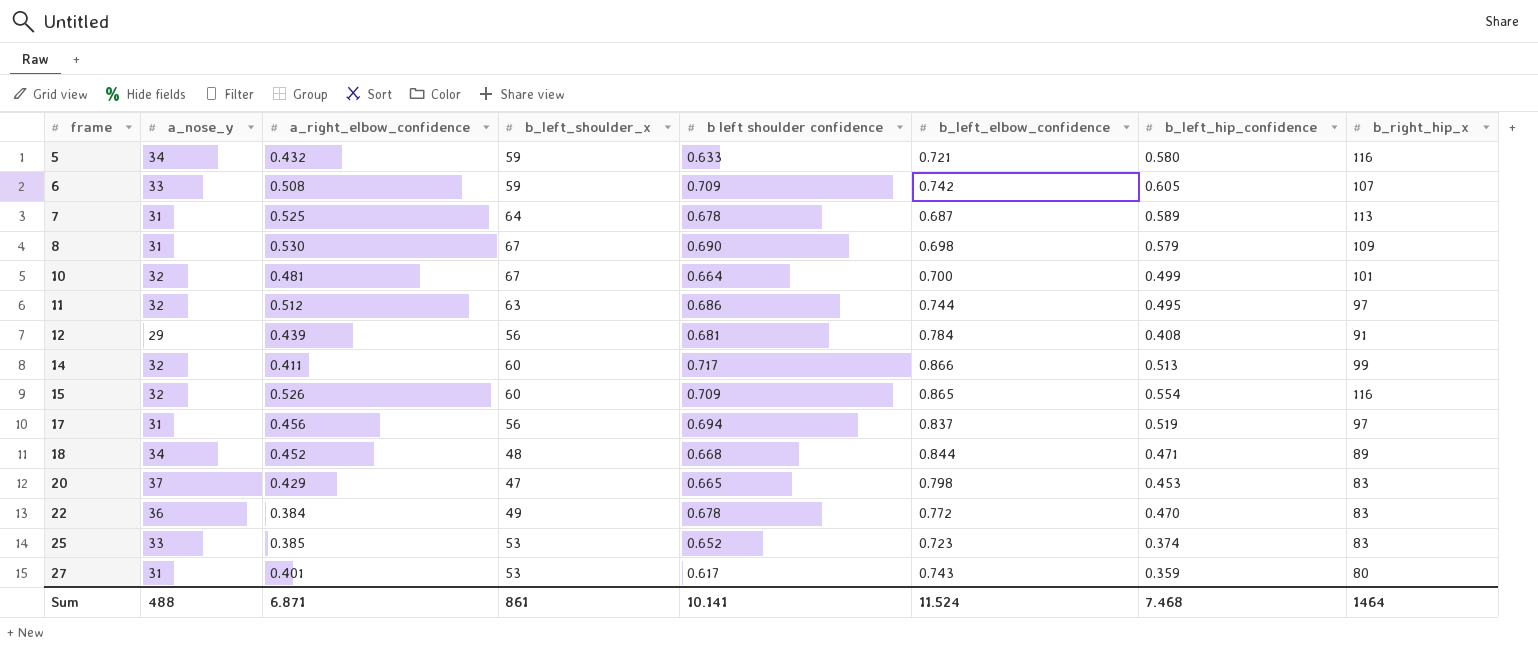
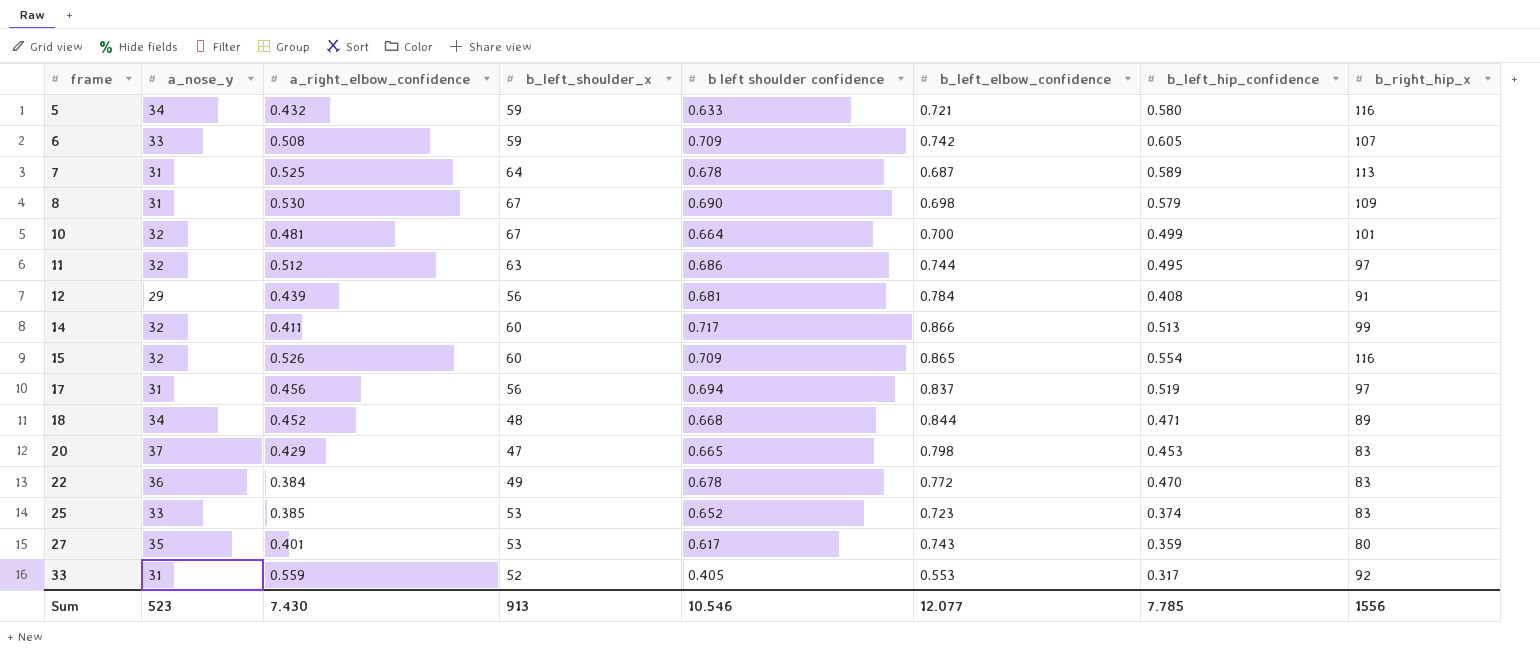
27 | a_nose_y: 31 -> 35
row 33: none -> 31 | 0.559 | 52 | 0.405 | 0.553 | 0.317 | 92
Sum | a_nose_y: 488 -> 523
Sum | a_right_elbow_confidence: 6.871 -> 7.430
Sum | b_left_shoulder_x: 861 -> 913
Sum | b left shoulder confidence: 10.141 -> 10.546
Sum | b_left_elbow_confidence: 11.524 -> 12.077
Sum | b_left_hip_confidence: 7.468 -> 7.785
Sum | b_right_hip_x: 1464 -> 1556

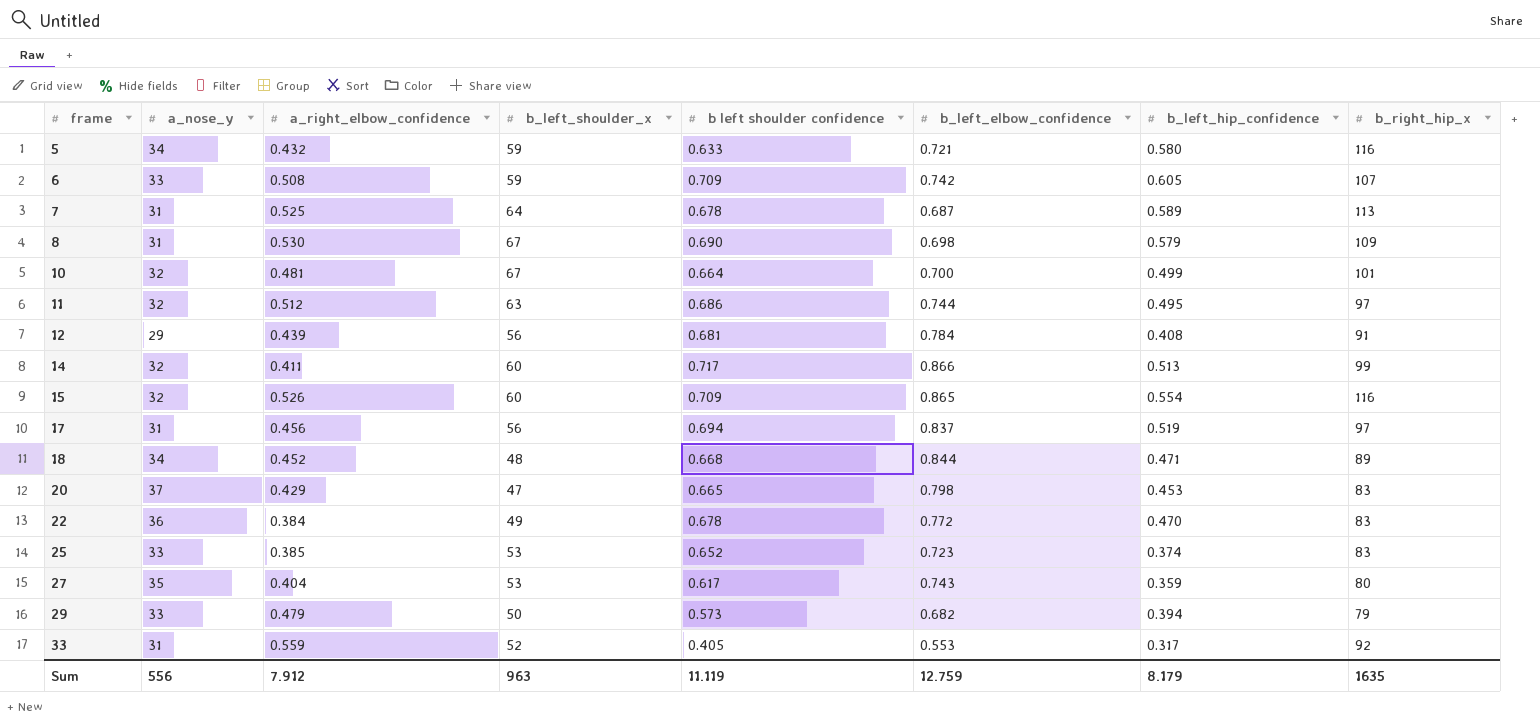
27 | a_right_elbow_confidence: 0.401 -> 0.404
row 29: none -> 33 | 0.479 | 50 | 0.573 | 0.682 | 0.394 | 79
Sum | a_nose_y: 523 -> 556
Sum | a_right_elbow_confidence: 7.430 -> 7.912
Sum | b_left_shoulder_x: 913 -> 963
Sum | b left shoulder confidence: 10.546 -> 11.119
Sum | b_left_elbow_confidence: 12.077 -> 12.759
Sum | b_left_hip_confidence: 7.785 -> 8.179
Sum | b_right_hip_x: 1556 -> 1635

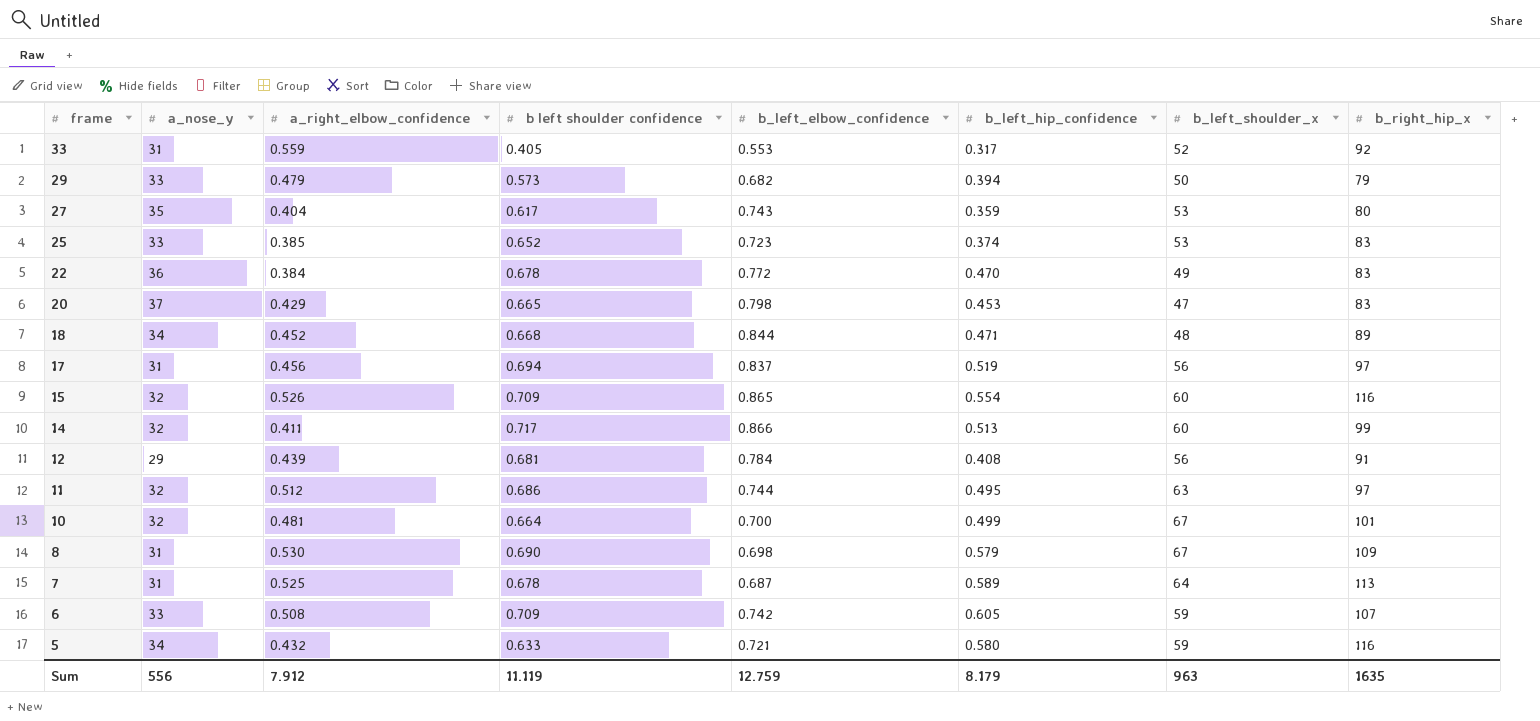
row order: frame ascending -> frame descending
column b_left_shoulder_x | position: 4 -> 7

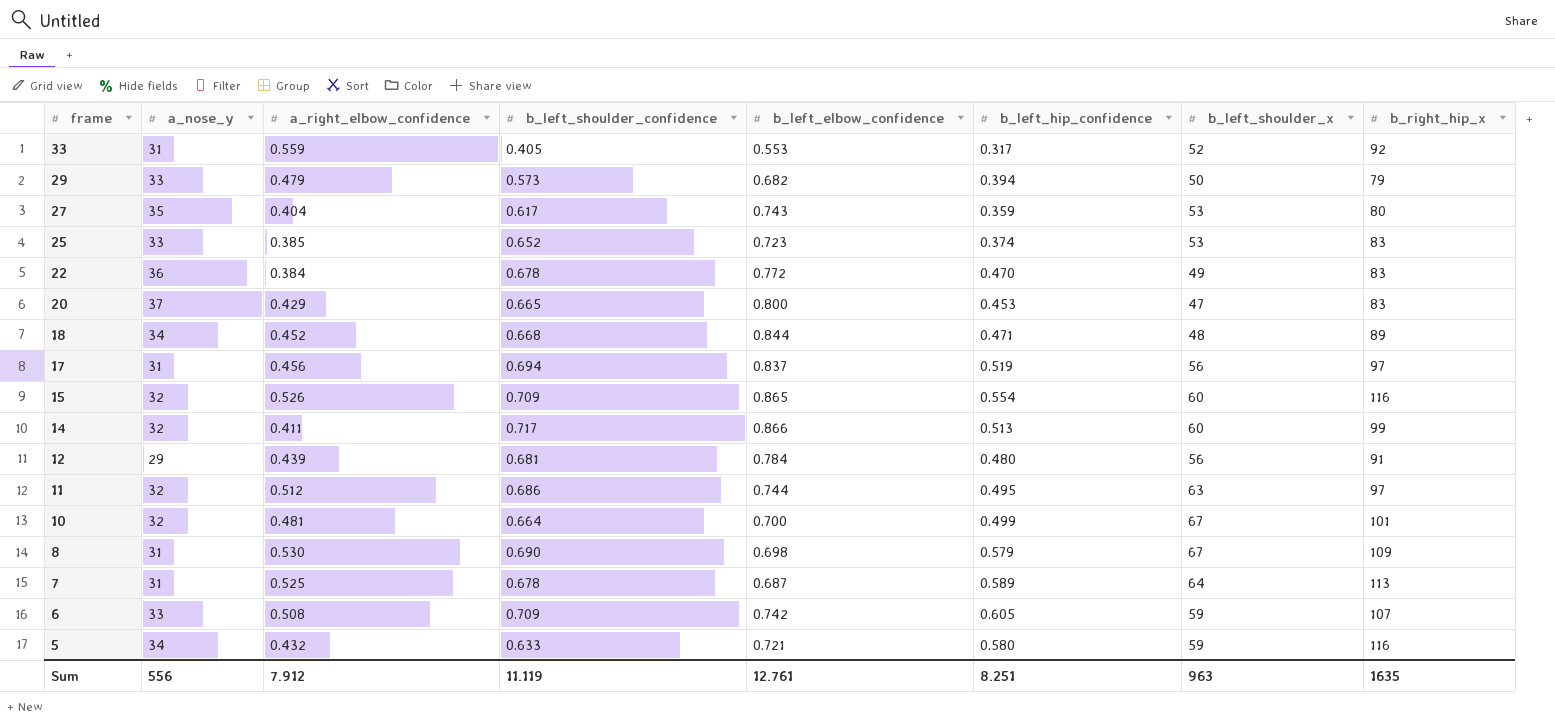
column name: b left shoulder confidence -> b_left_shoulder_confidence
20 | b_left_elbow_confidence: 0.798 -> 0.800
12 | b_left_hip_confidence: 0.408 -> 0.480
Sum | b_left_elbow_confidence: 12.759 -> 12.761
Sum | b_left_hip_confidence: 8.179 -> 8.251

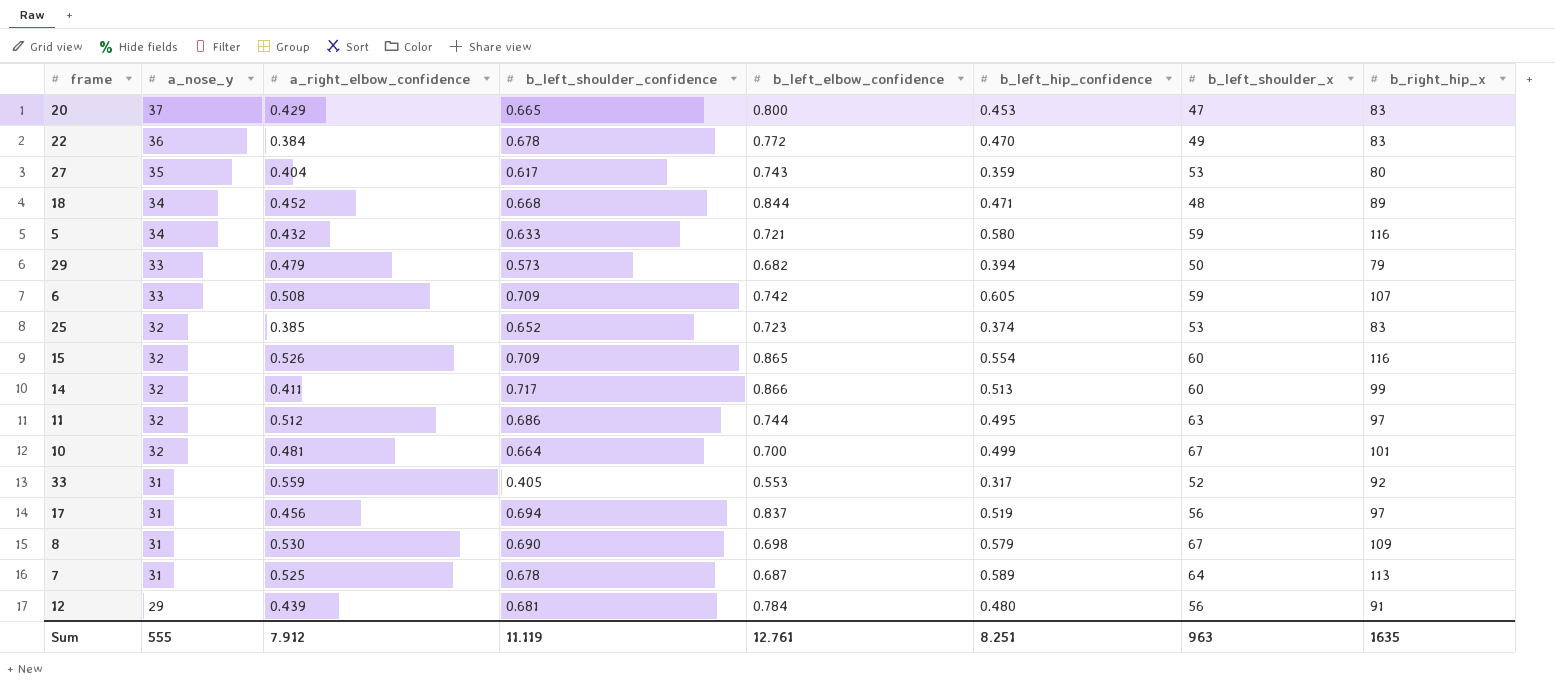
row order: frame descending -> a_nose_y descending
25 | a_nose_y: 33 -> 32
Sum | a_nose_y: 556 -> 555

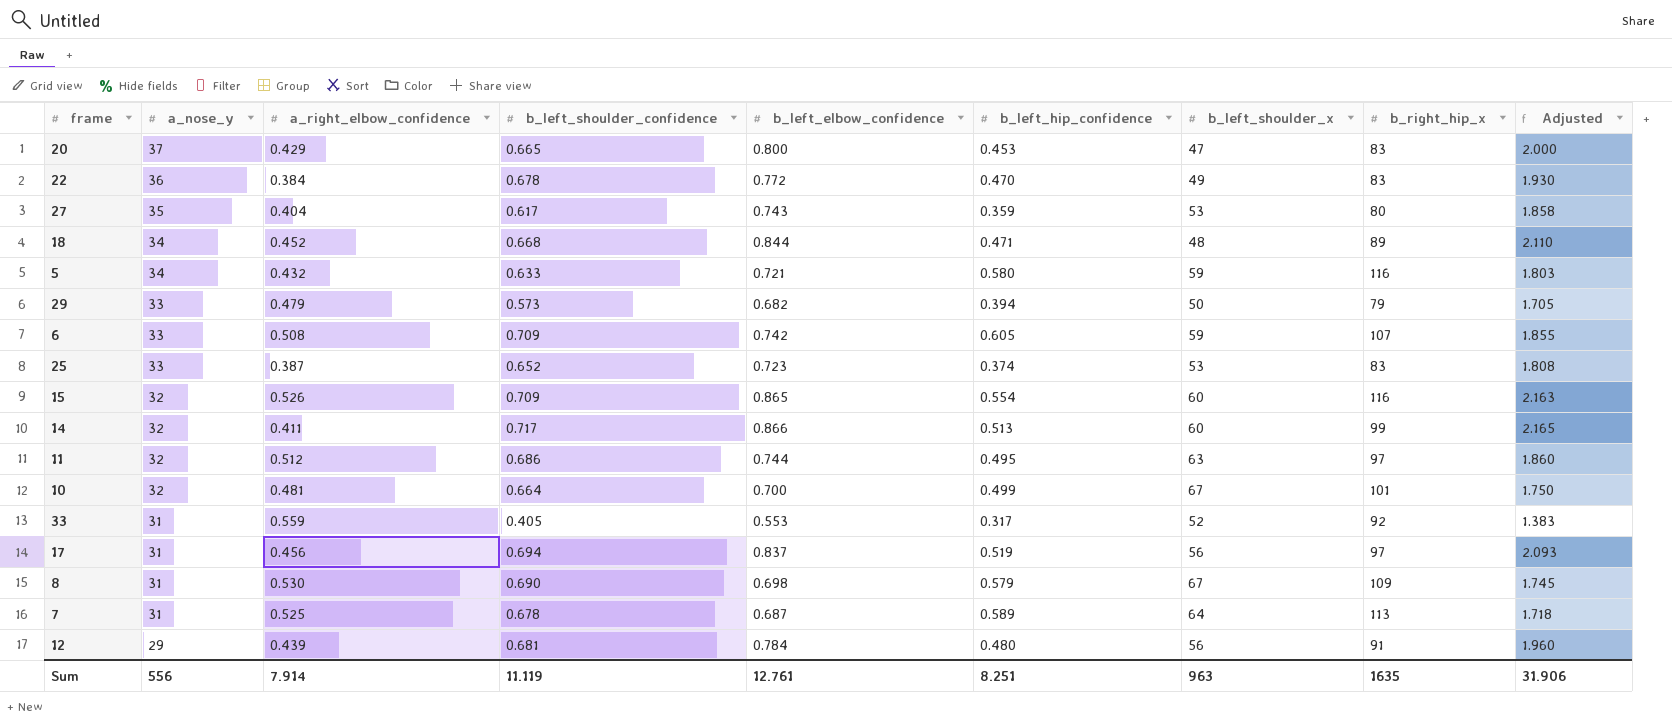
column Adjusted | formula: none -> [b_left_elbow_confidence] * 2.5
25 | a_nose_y: 32 -> 33
25 | a_right_elbow_confidence: 0.385 -> 0.387
Sum | a_nose_y: 555 -> 556
Sum | a_right_elbow_confidence: 7.912 -> 7.914

